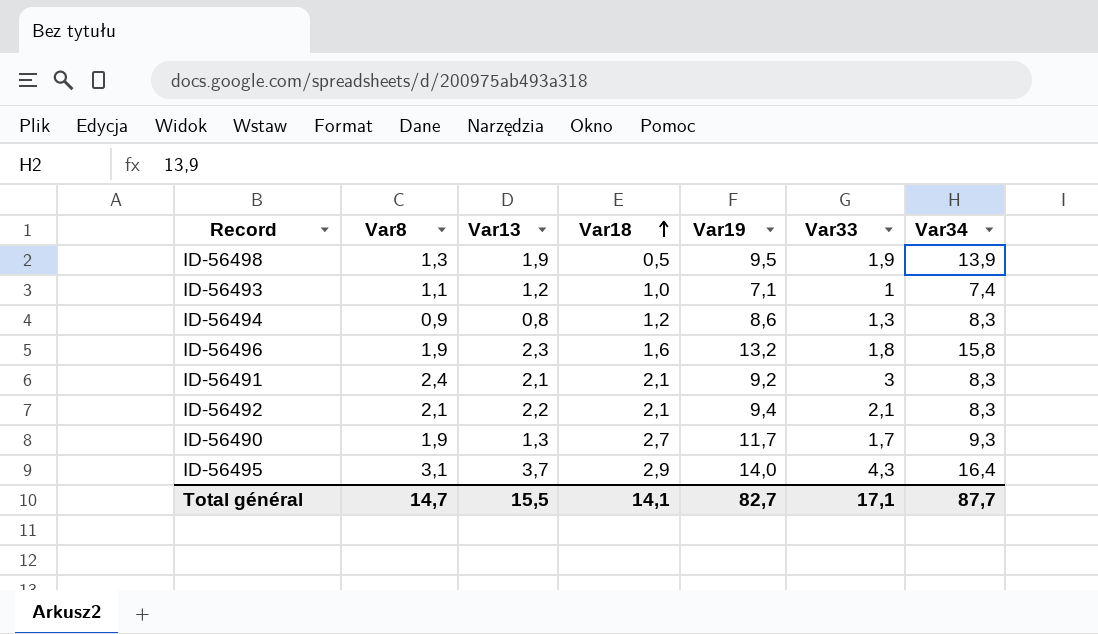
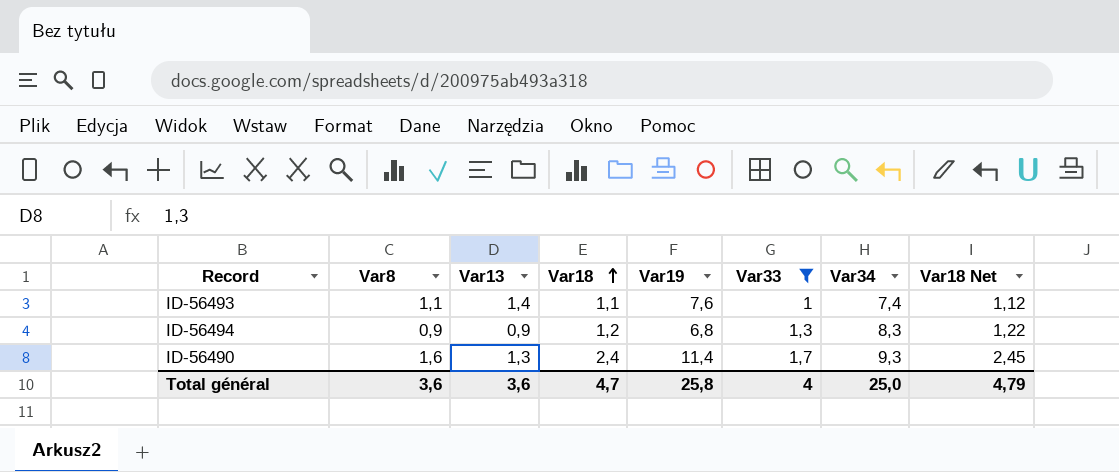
filter: none -> Var33 <= 1,7
column Var18 Net | formula: none -> [Var18] * 1,02
ID-56493 | Var13: 1,2 -> 1,4
ID-56493 | Var18: 1,0 -> 1,1
ID-56493 | Var19: 7,1 -> 7,6
ID-56494 | Var13: 0,8 -> 0,9
ID-56494 | Var19: 8,6 -> 6,8
ID-56490 | Var8: 1,9 -> 1,6
ID-56490 | Var18: 2,7 -> 2,4
ID-56490 | Var19: 11,7 -> 11,4
Total général | Var8: 14,7 -> 3,6
Total général | Var13: 15,5 -> 3,6
Total général | Var18: 14,1 -> 4,7
Total général | Var19: 82,7 -> 25,8
Total général | Var33: 17,1 -> 4
Total général | Var34: 87,7 -> 25,0

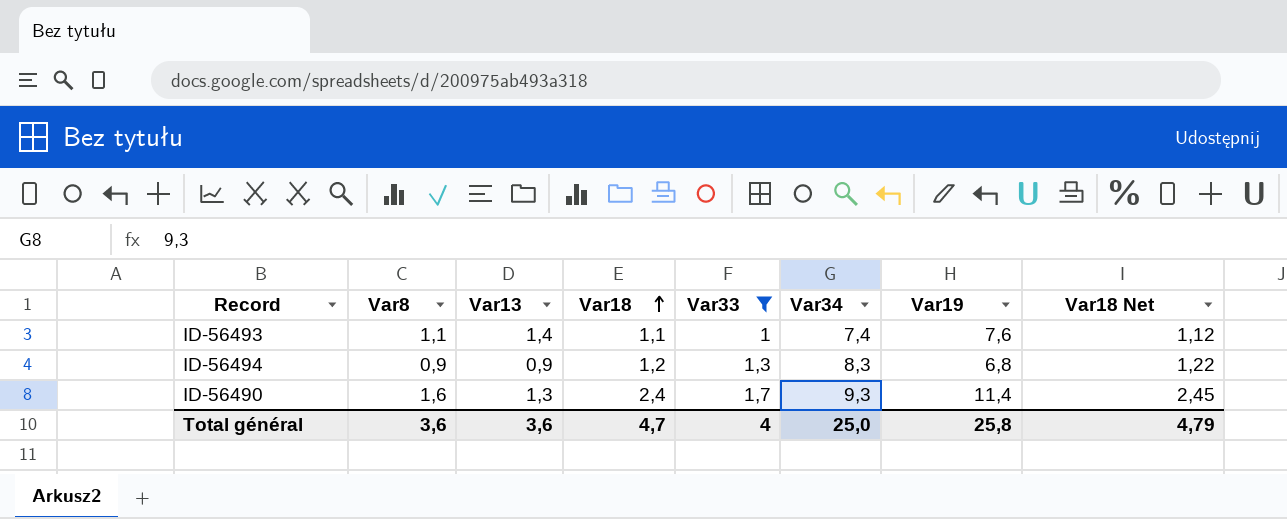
column Var19 | position: 5 -> 7

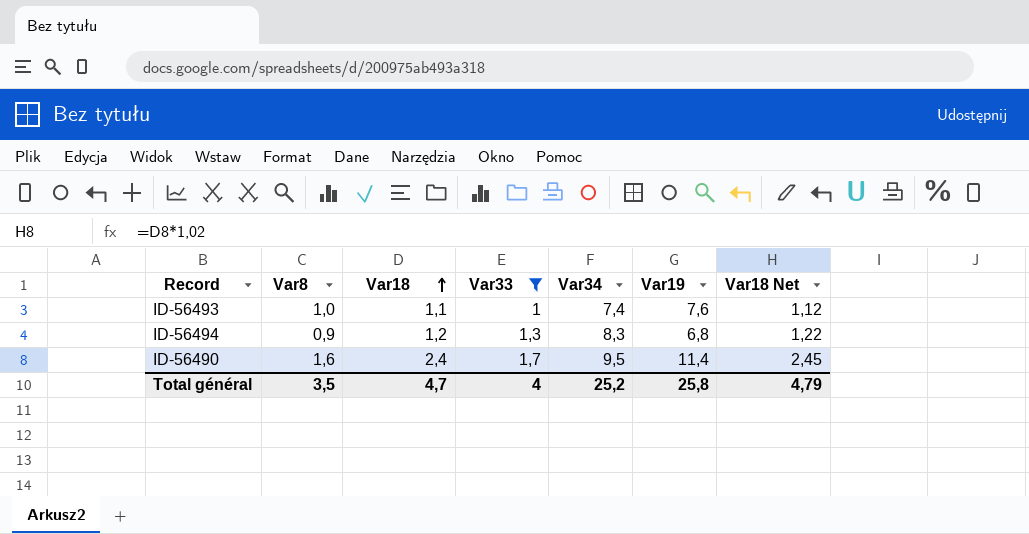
column Var13 | position: 3 -> none
ID-56493 | Var8: 1,1 -> 1,0
ID-56490 | Var34: 9,3 -> 9,5
Total général | Var8: 3,6 -> 3,5
Total général | Var34: 25,0 -> 25,2

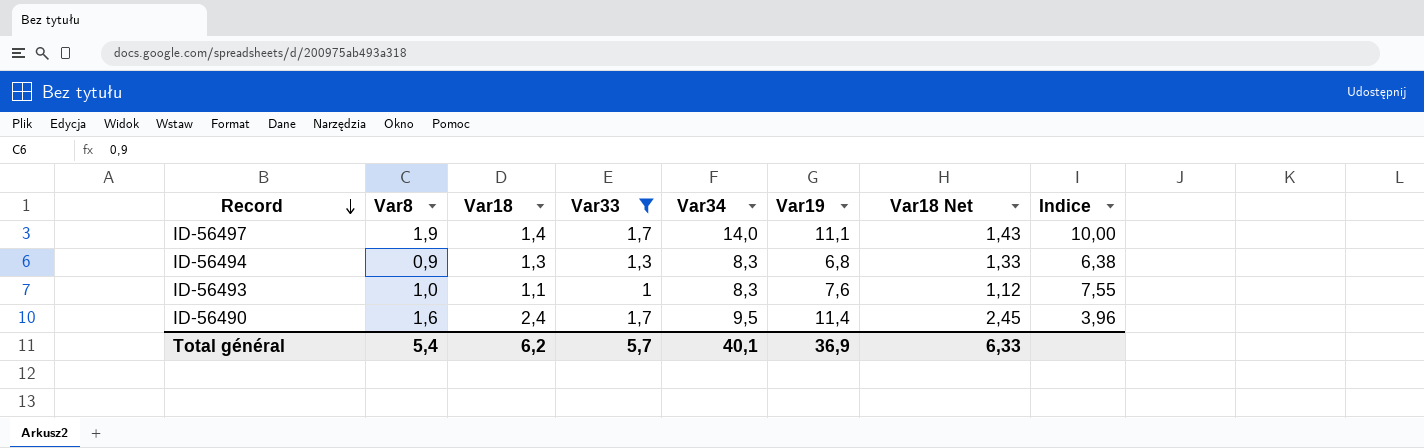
row order: Var18 ascending -> Record descending
column Indice | formula: none -> [Var34] / [Var18]
row ID-56497: none -> 1,9 | 1,4 | 1,7 | 14,0 | 11,1 | 1,43 | 10,00
ID-56494 | Var18: 1,2 -> 1,3
ID-56494 | Var18 Net: 1,22 -> 1,33
ID-56493 | Var34: 7,4 -> 8,3
Total général | Var8: 3,5 -> 5,4
Total général | Var18: 4,7 -> 6,2
Total général | Var33: 4 -> 5,7
Total général | Var34: 25,2 -> 40,1
Total général | Var19: 25,8 -> 36,9
Total général | Var18 Net: 4,79 -> 6,33

